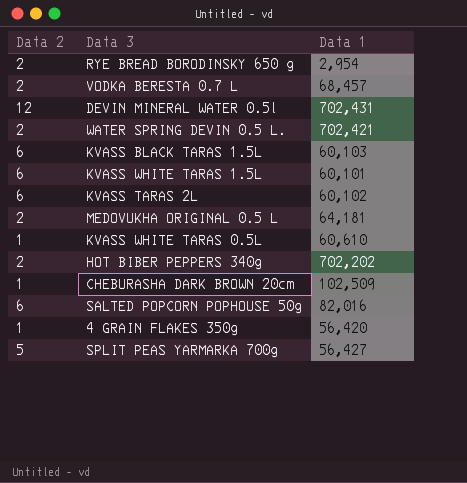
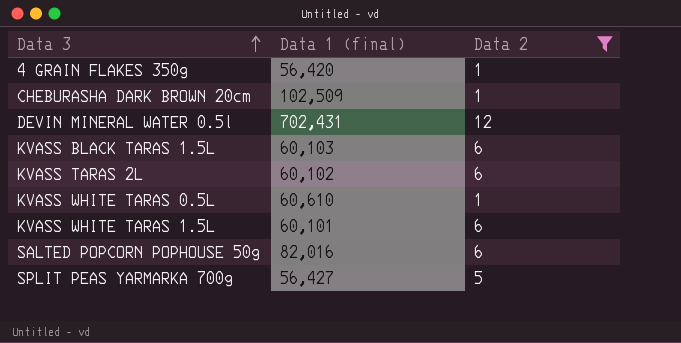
filter: none -> Data 2 != 2
row order: none -> Data 3 ascending
column name: Data 1 -> Data 1 (final)
column Data 2 | position: 1 -> 3

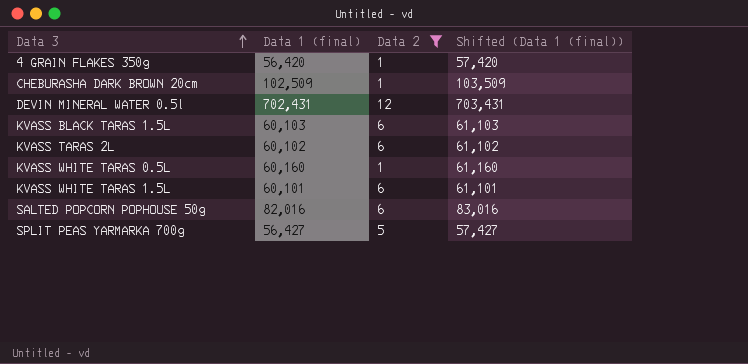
column Shifted (Data 1 (final)) | formula: none -> [Data 1 (final)] + 1000
KVASS WHITE TARAS 0.5L | Data 1 (final): 60,610 -> 60,160

